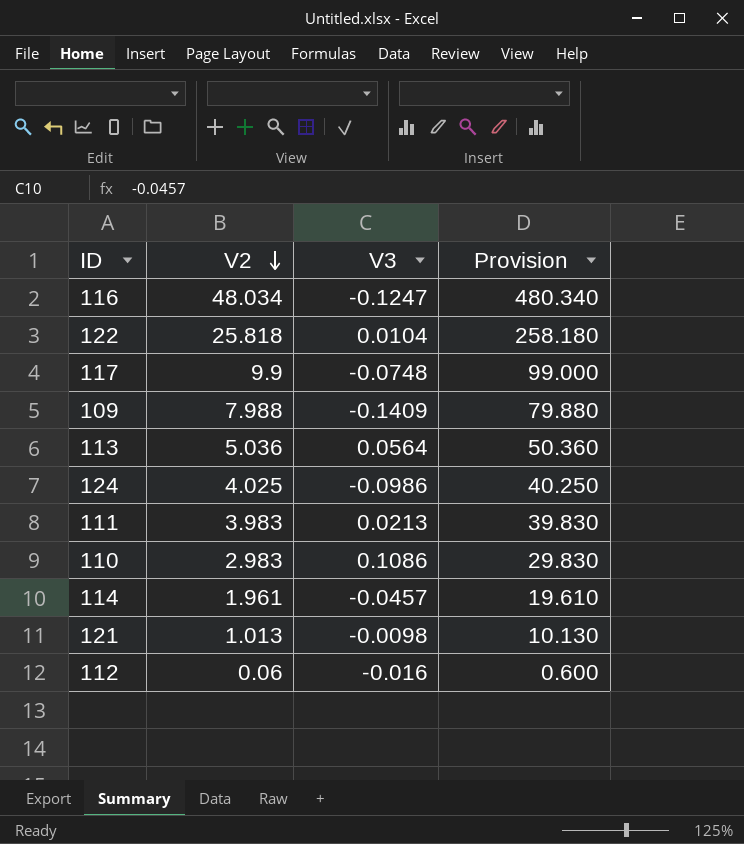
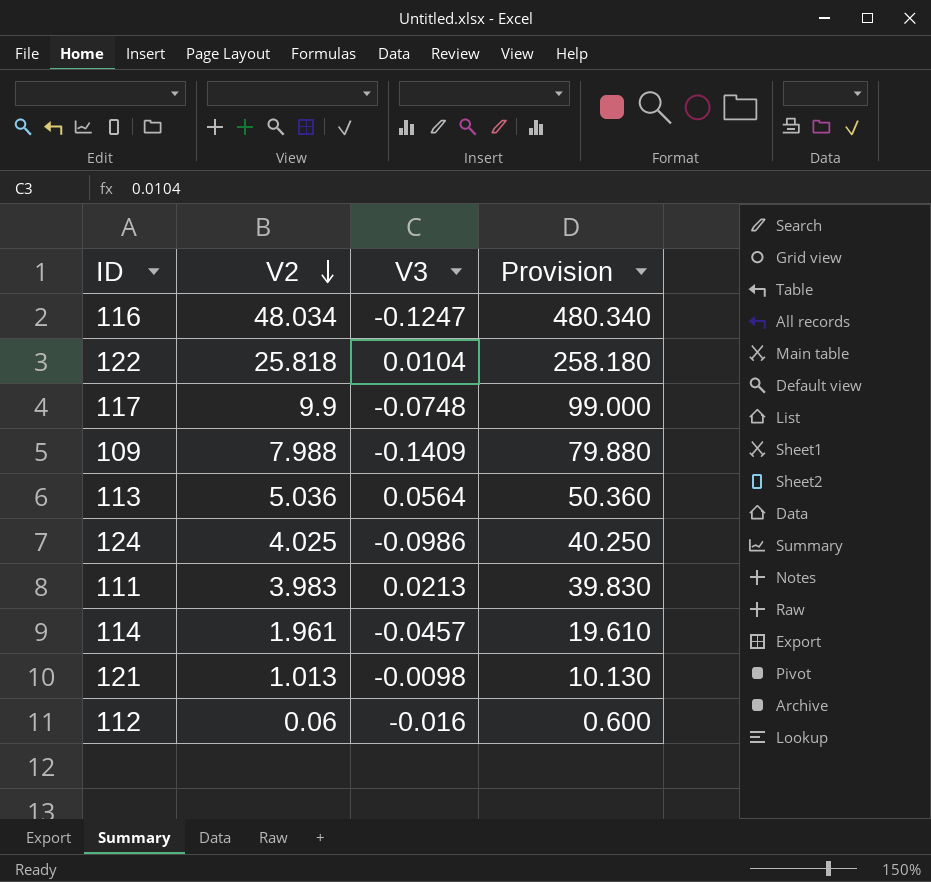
row 110: 2.983 | 0.1086 | 29.830 -> none

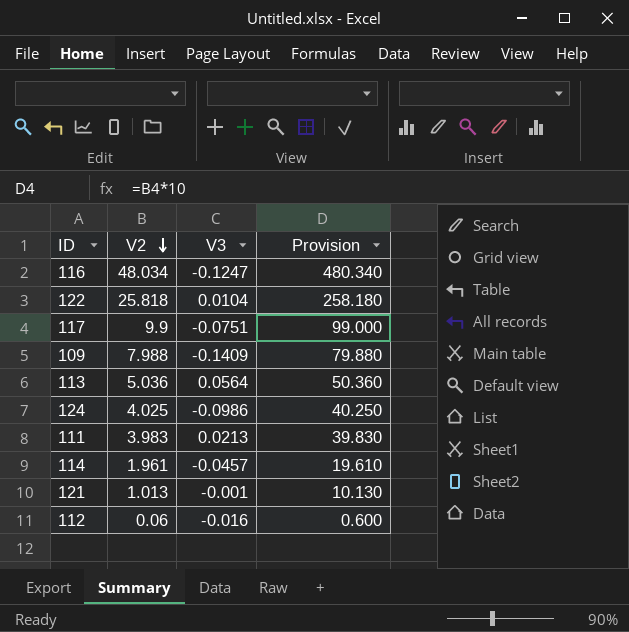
117 | V3: -0.0748 -> -0.0751
121 | V3: -0.0098 -> -0.001

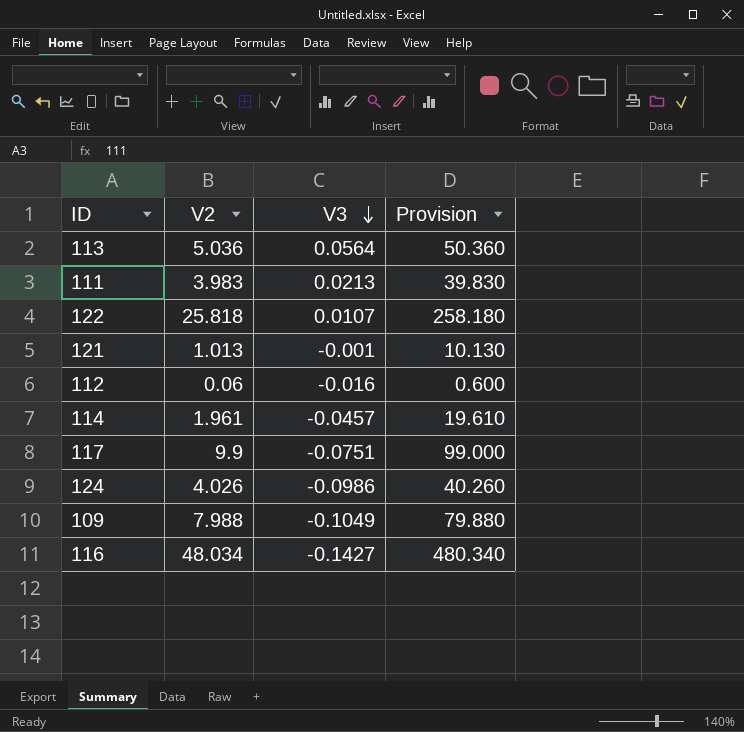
row order: V2 descending -> V3 descending
122 | V3: 0.0104 -> 0.0107
124 | V2: 4.025 -> 4.026
124 | Provision: 40.250 -> 40.260
109 | V3: -0.1409 -> -0.1049
116 | V3: -0.1247 -> -0.1427

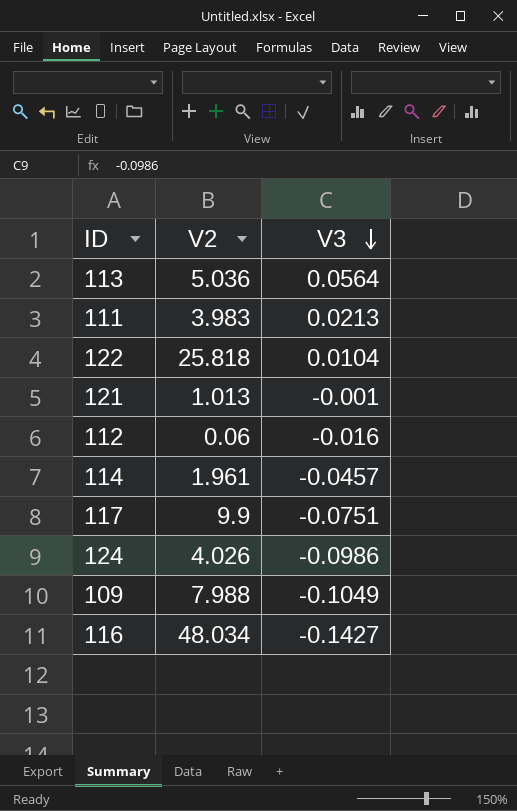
column Provision | formula: [V2] * 10 -> none
122 | V3: 0.0107 -> 0.0104

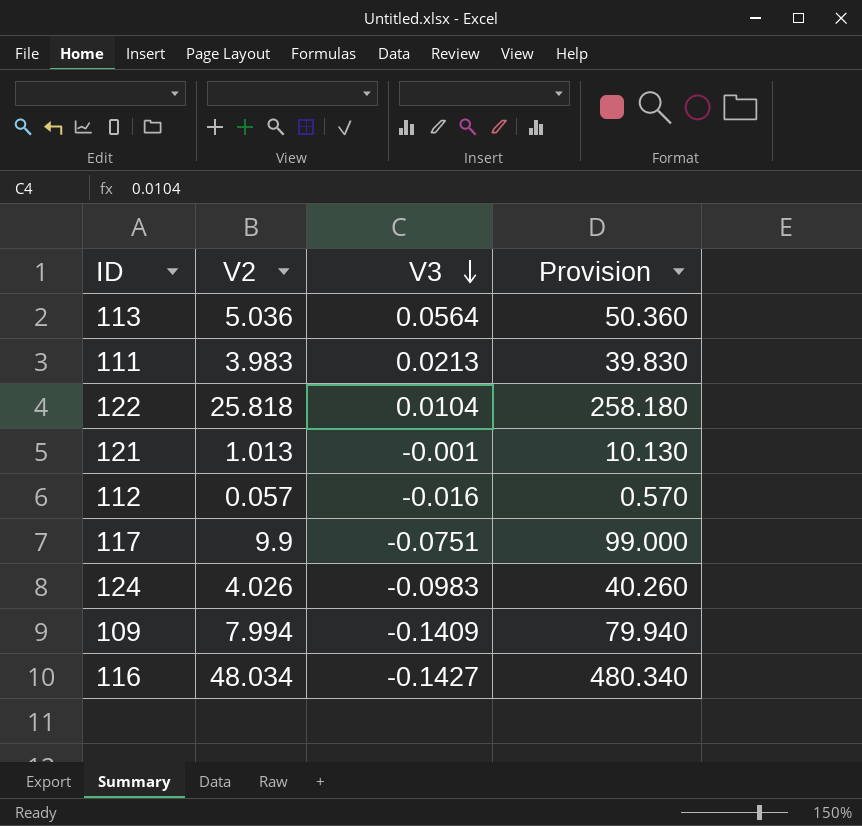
column Provision | formula: none -> [V2] * 10
row 114: 1.961 | -0.0457 -> none
112 | V2: 0.06 -> 0.057
124 | V3: -0.0986 -> -0.0983
109 | V2: 7.988 -> 7.994
109 | V3: -0.1049 -> -0.1409

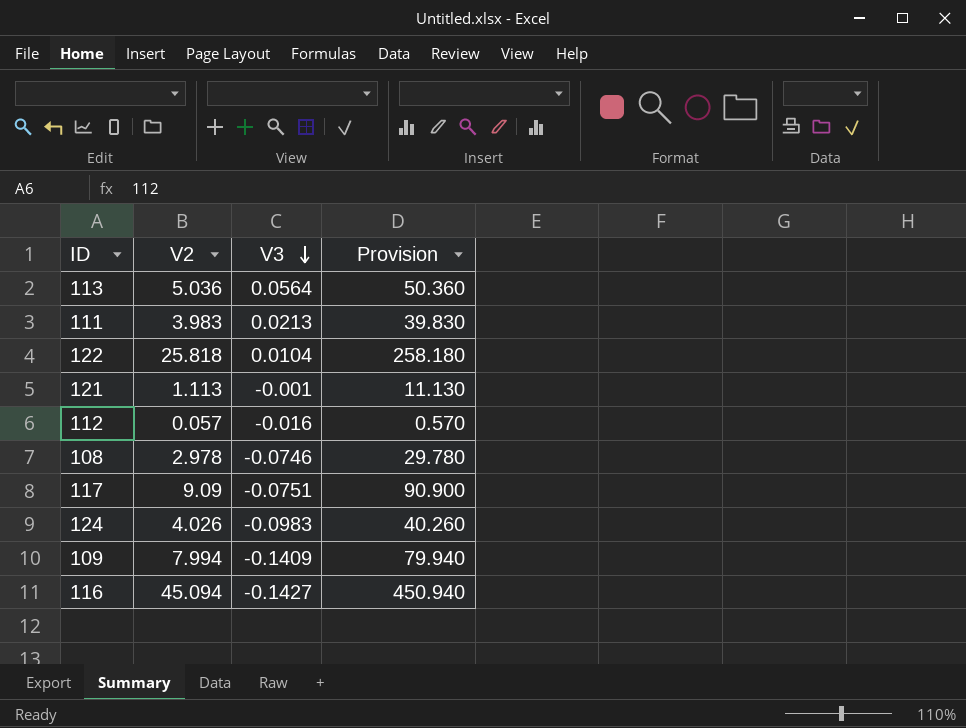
121 | V2: 1.013 -> 1.113
121 | Provision: 10.130 -> 11.130
row 108: none -> 2.978 | -0.0746 | 29.780
117 | V2: 9.9 -> 9.09
117 | Provision: 99.000 -> 90.900
116 | V2: 48.034 -> 45.094
116 | Provision: 480.340 -> 450.940

